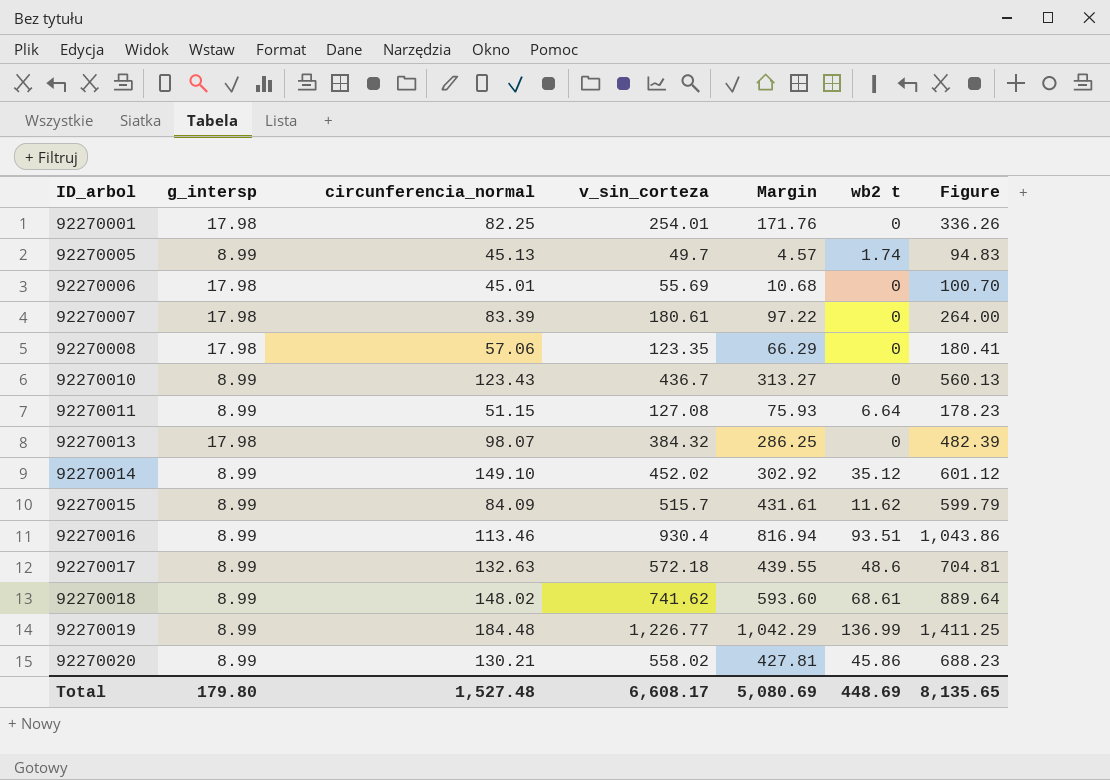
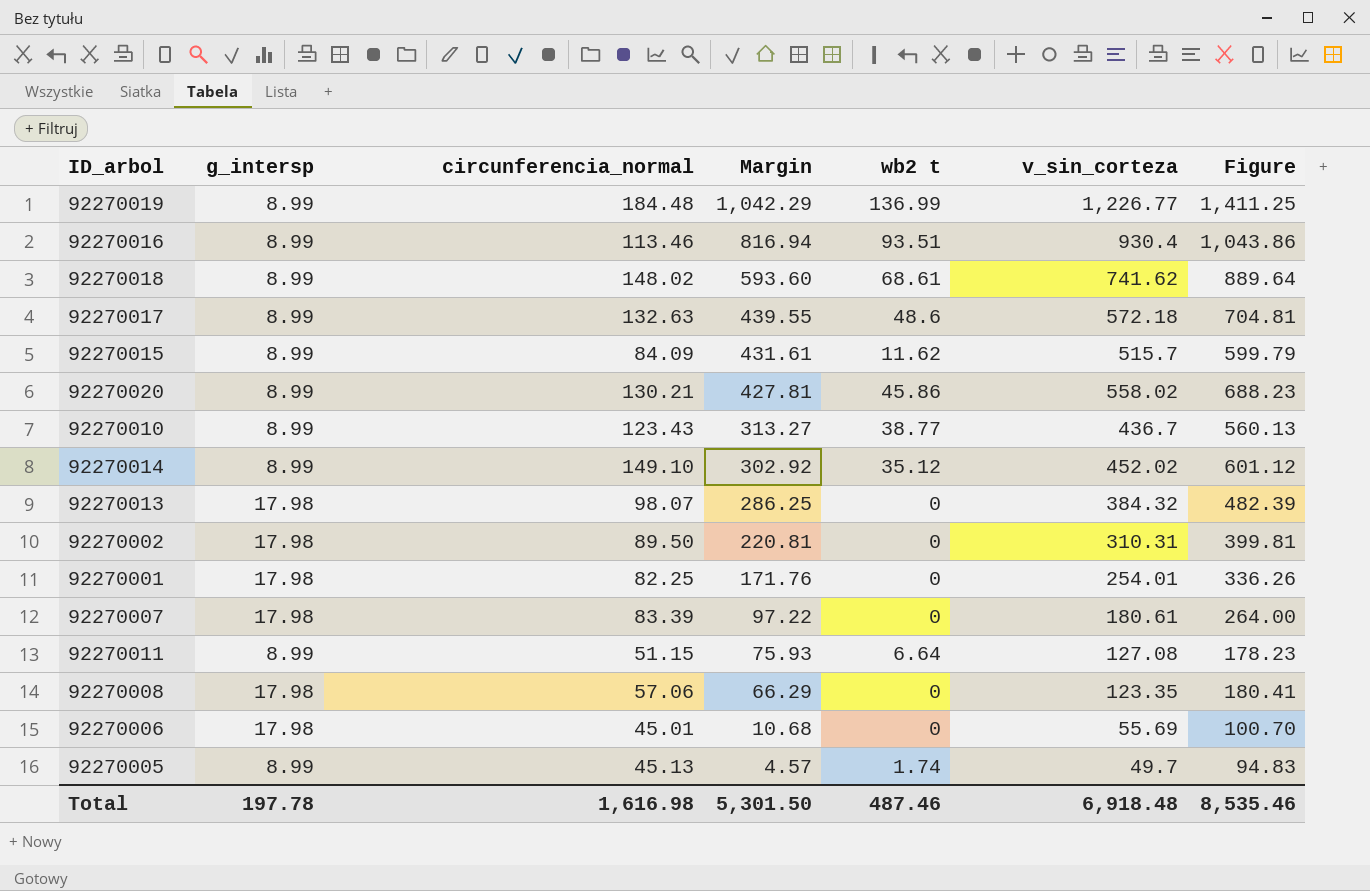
row order: ID_arbol ascending -> Margin descending
column v_sin_corteza | position: 4 -> 6
92270010 | wb2 t: 0 -> 38.77
row 92270002: none -> 17.98 | 89.50 | 220.81 | 0 | 310.31 | 399.81
Total | g_intersp: 179.80 -> 197.78
Total | circunferencia_normal: 1,527.48 -> 1,616.98
Total | Margin: 5,080.69 -> 5,301.50
Total | wb2 t: 448.69 -> 487.46
Total | v_sin_corteza: 6,608.17 -> 6,918.48
Total | Figure: 8,135.65 -> 8,535.46

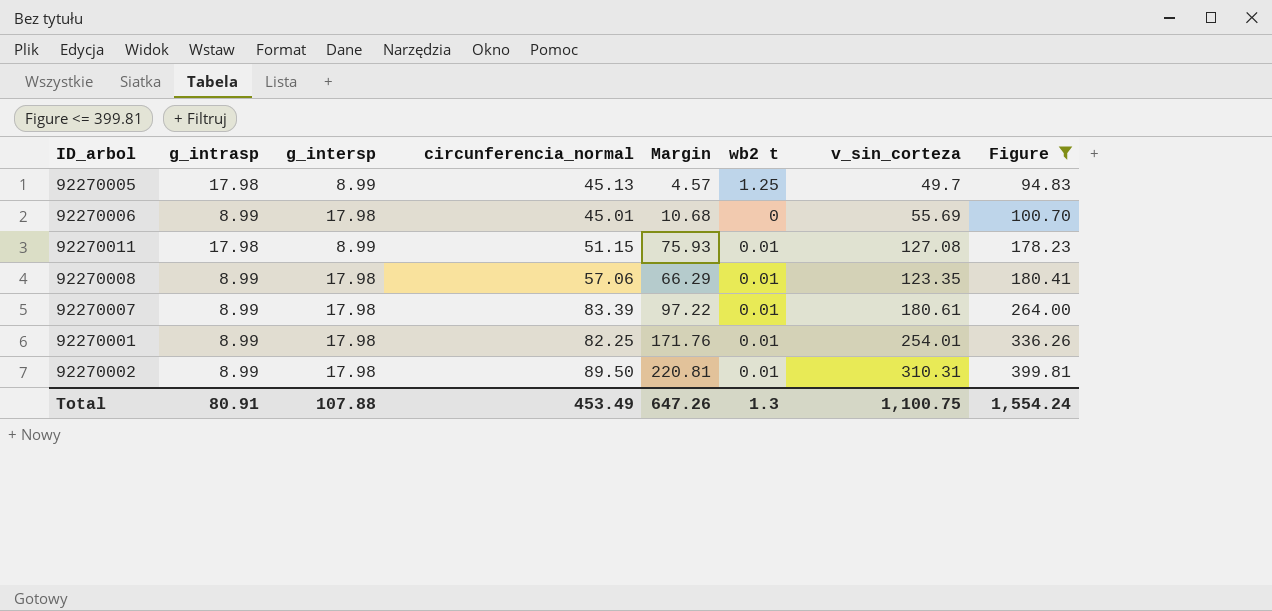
filter: none -> Figure <= 399.81
row order: Margin descending -> Figure ascending
column g_intrasp | position: none -> 2
92270005 | wb2 t: 1.74 -> 1.25
92270011 | wb2 t: 6.64 -> 0.01
92270008 | wb2 t: 0 -> 0.01
92270007 | wb2 t: 0 -> 0.01
92270001 | wb2 t: 0 -> 0.01
92270002 | wb2 t: 0 -> 0.01
Total | g_intersp: 197.78 -> 107.88
Total | circunferencia_normal: 1,616.98 -> 453.49
Total | Margin: 5,301.50 -> 647.26
Total | wb2 t: 487.46 -> 1.3
Total | v_sin_corteza: 6,918.48 -> 1,100.75
Total | Figure: 8,535.46 -> 1,554.24

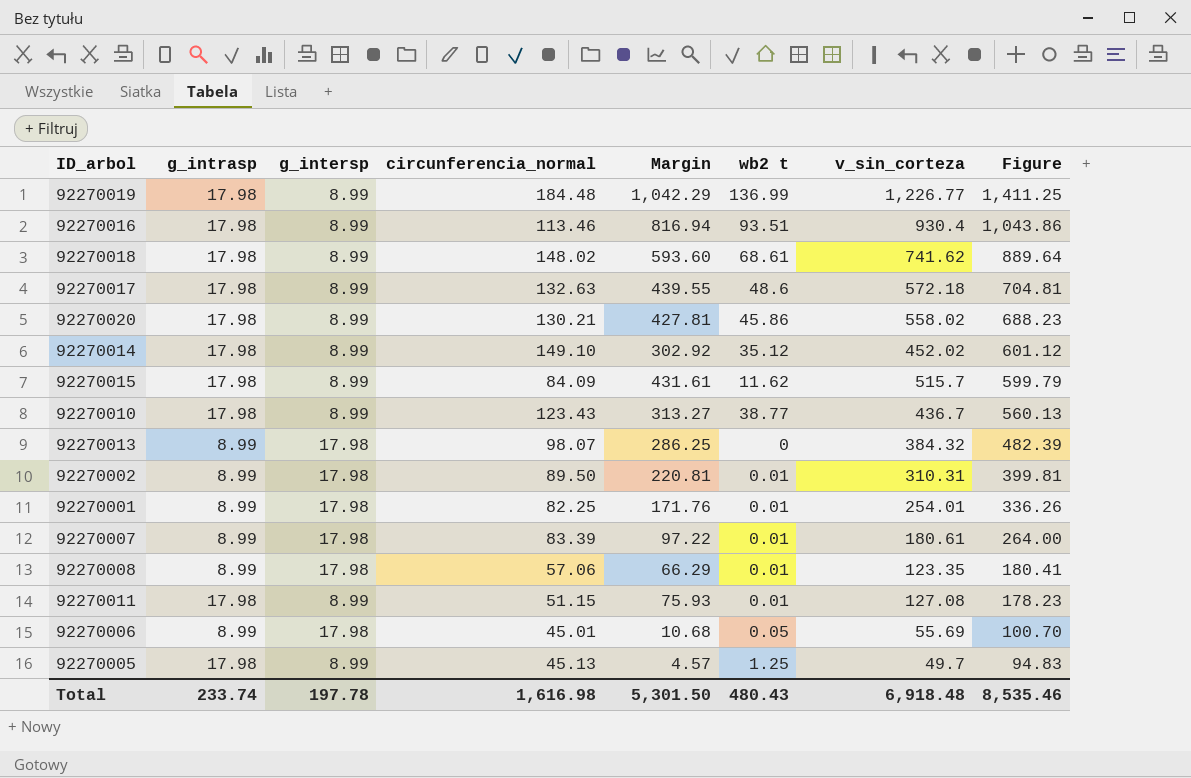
filter: Figure <= 399.81 -> none
row order: Figure ascending -> Figure descending
92270006 | wb2 t: 0 -> 0.05
Total | g_intrasp: 80.91 -> 233.74
Total | g_intersp: 107.88 -> 197.78
Total | circunferencia_normal: 453.49 -> 1,616.98
Total | Margin: 647.26 -> 5,301.50
Total | wb2 t: 1.3 -> 480.43
Total | v_sin_corteza: 1,100.75 -> 6,918.48
Total | Figure: 1,554.24 -> 8,535.46

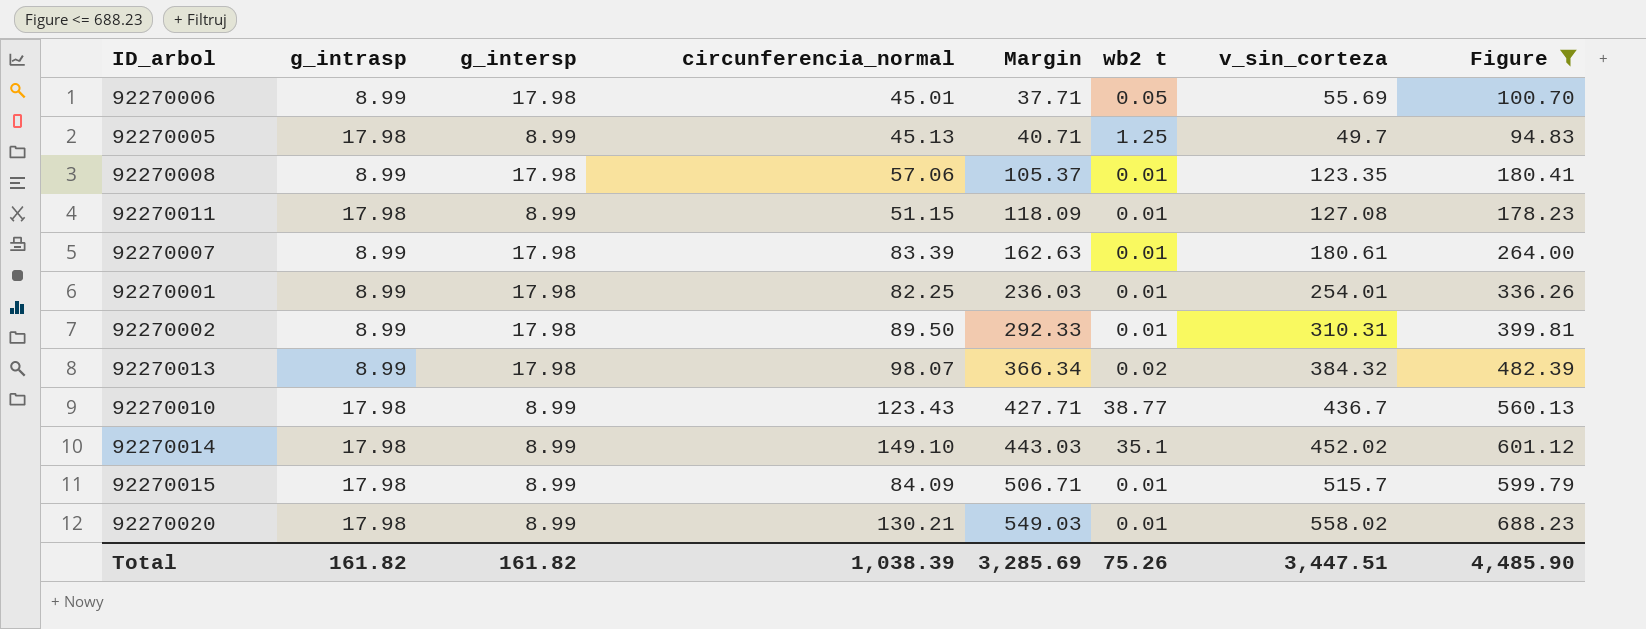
filter: none -> Figure <= 688.23
row order: Figure descending -> Margin ascending
column Margin | formula: [v_sin_corteza] - [circunferencia_normal] -> [v_sin_corteza] - [g_intersp]
92270013 | wb2 t: 0 -> 0.02
92270014 | wb2 t: 35.12 -> 35.1
92270015 | wb2 t: 11.62 -> 0.01
92270020 | wb2 t: 45.86 -> 0.01
Total | g_intrasp: 233.74 -> 161.82
Total | g_intersp: 197.78 -> 161.82
Total | circunferencia_normal: 1,616.98 -> 1,038.39
Total | Margin: 5,301.50 -> 3,285.69
Total | wb2 t: 480.43 -> 75.26
Total | v_sin_corteza: 6,918.48 -> 3,447.51
Total | Figure: 8,535.46 -> 4,485.90

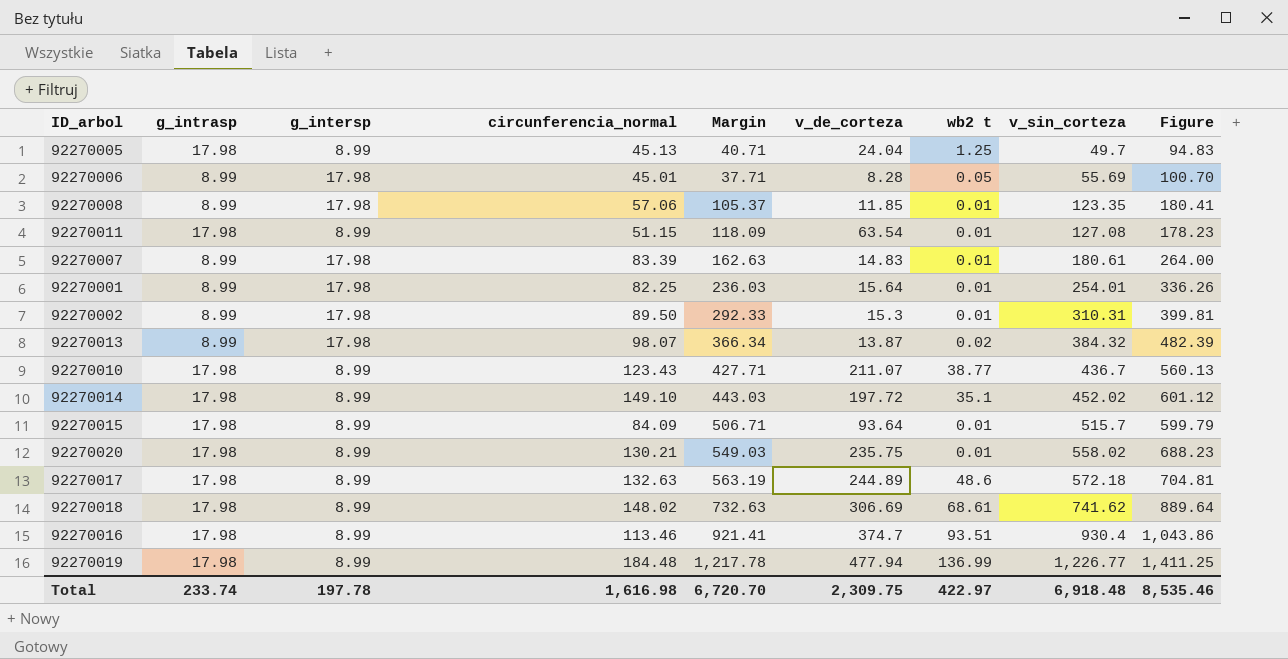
filter: Figure <= 688.23 -> none
row order: Margin ascending -> v_sin_corteza ascending
column v_de_corteza | position: none -> 6
Total | g_intrasp: 161.82 -> 233.74
Total | g_intersp: 161.82 -> 197.78
Total | circunferencia_normal: 1,038.39 -> 1,616.98
Total | Margin: 3,285.69 -> 6,720.70
Total | wb2 t: 75.26 -> 422.97
Total | v_sin_corteza: 3,447.51 -> 6,918.48
Total | Figure: 4,485.90 -> 8,535.46

